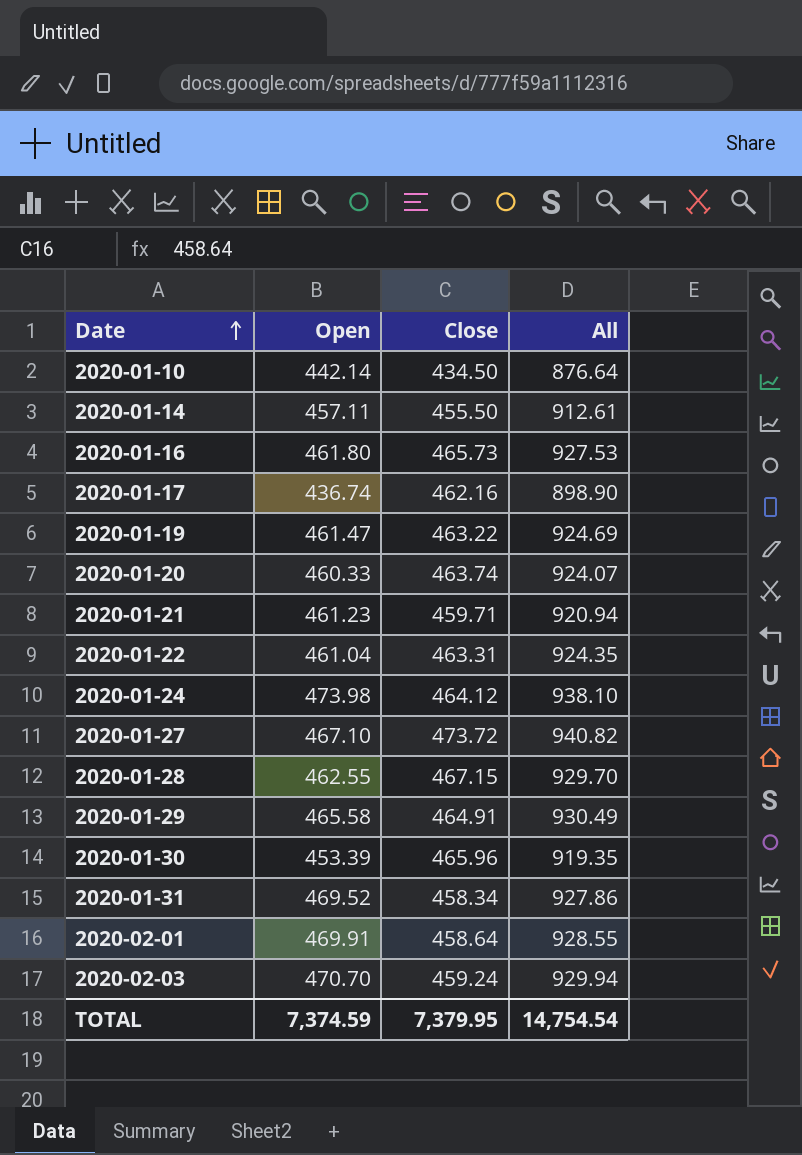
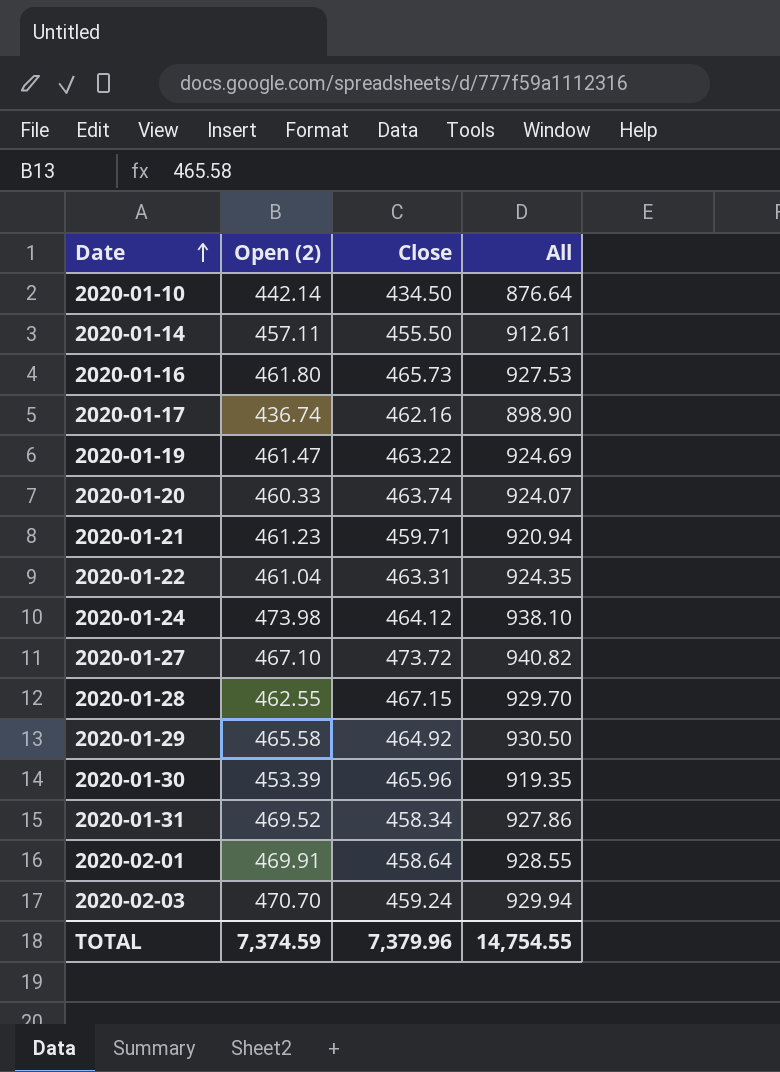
column name: Open -> Open (2)
2020-01-29 | Close: 464.91 -> 464.92
2020-01-29 | All: 930.49 -> 930.50
TOTAL | Close: 7,379.95 -> 7,379.96
TOTAL | All: 14,754.54 -> 14,754.55

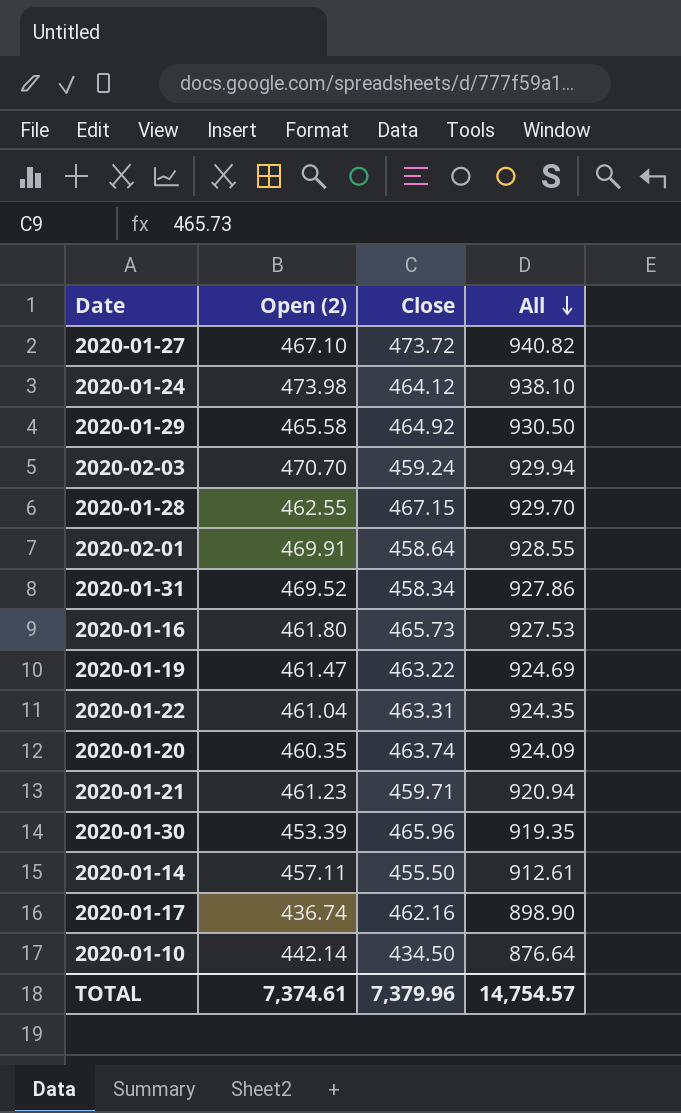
row order: Date ascending -> All descending
2020-01-20 | Open (2): 460.33 -> 460.35
2020-01-20 | All: 924.07 -> 924.09
TOTAL | Open (2): 7,374.59 -> 7,374.61
TOTAL | All: 14,754.55 -> 14,754.57

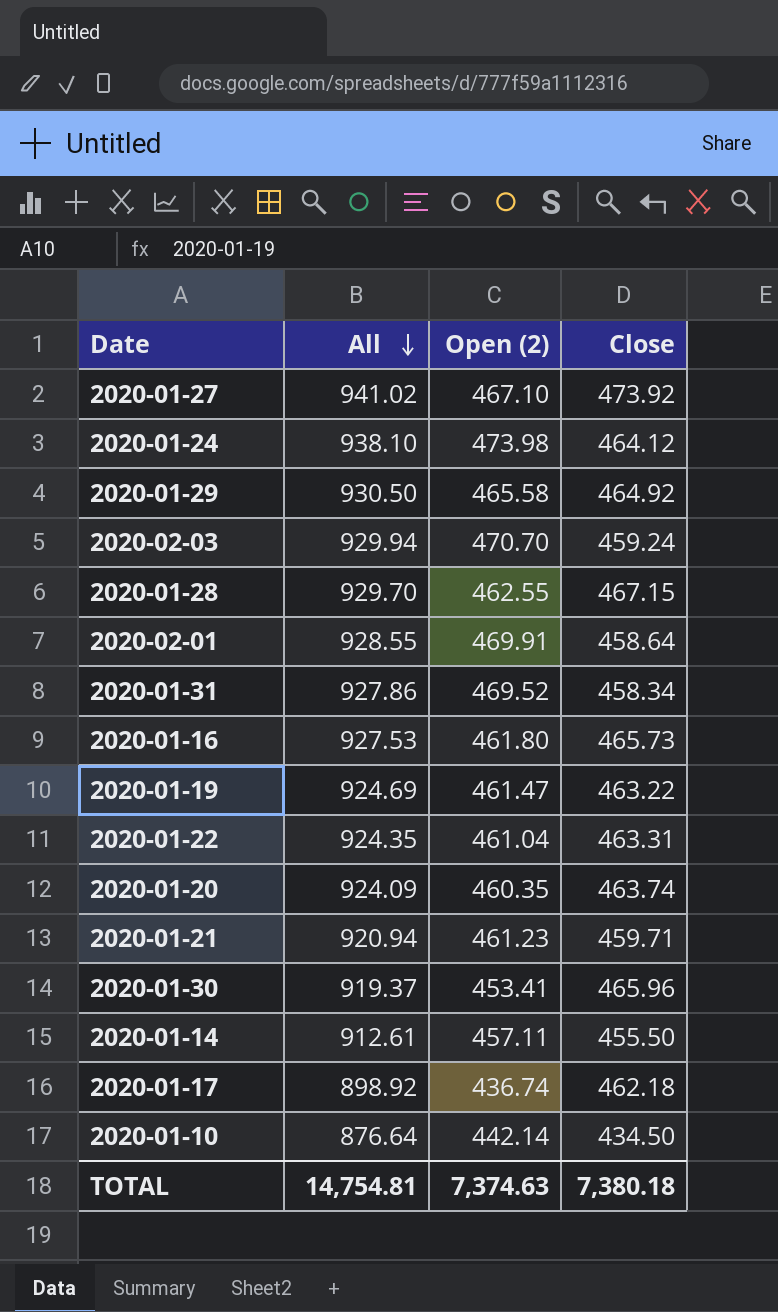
column All | position: 4 -> 2
2020-01-27 | All: 940.82 -> 941.02
2020-01-27 | Close: 473.72 -> 473.92
2020-01-30 | All: 919.35 -> 919.37
2020-01-30 | Open (2): 453.39 -> 453.41
2020-01-17 | All: 898.90 -> 898.92
2020-01-17 | Close: 462.16 -> 462.18
TOTAL | All: 14,754.57 -> 14,754.81
TOTAL | Open (2): 7,374.61 -> 7,374.63
TOTAL | Close: 7,379.96 -> 7,380.18

